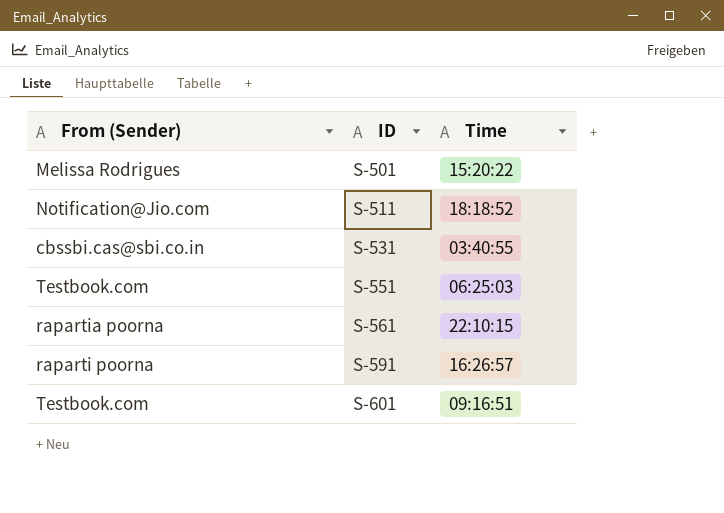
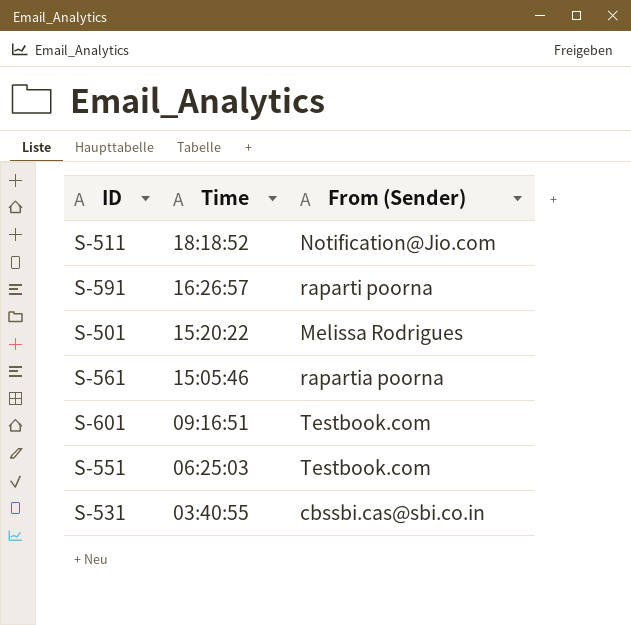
row order: ID ascending -> Time descending
column From (Sender) | position: 1 -> 3
S-561 | Time: 22:10:15 -> 15:05:46

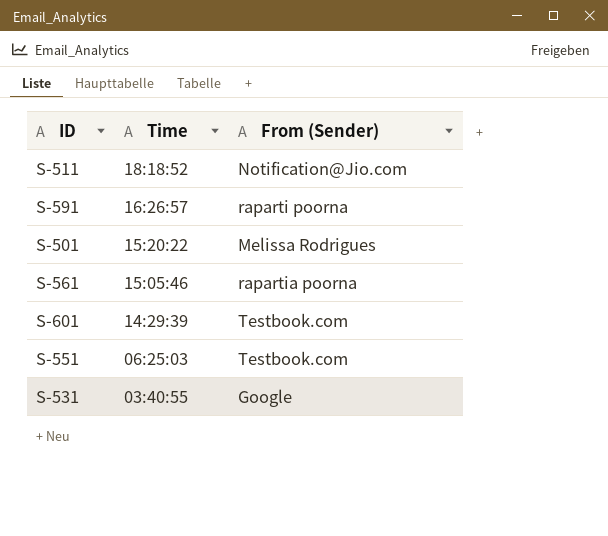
S-601 | Time: 09:16:51 -> 14:29:39
S-531 | From (Sender): cbssbi.cas@sbi.co.in -> Google

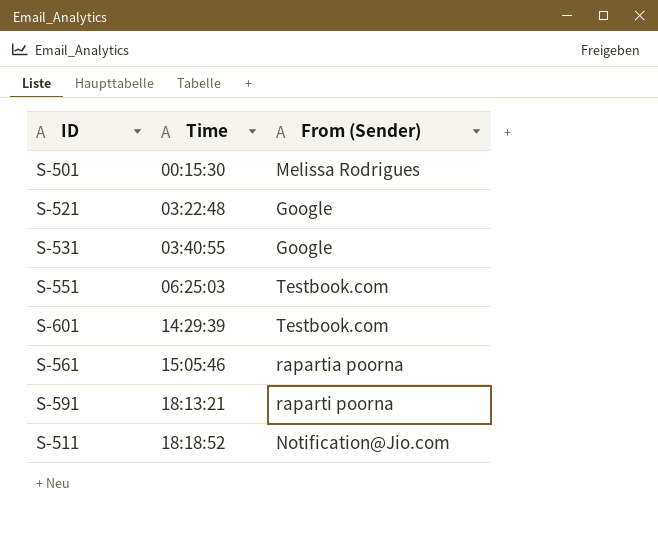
row order: Time descending -> Time ascending
S-501 | Time: 15:20:22 -> 00:15:30
row S-521: none -> 03:22:48 | Google
S-591 | Time: 16:26:57 -> 18:13:21

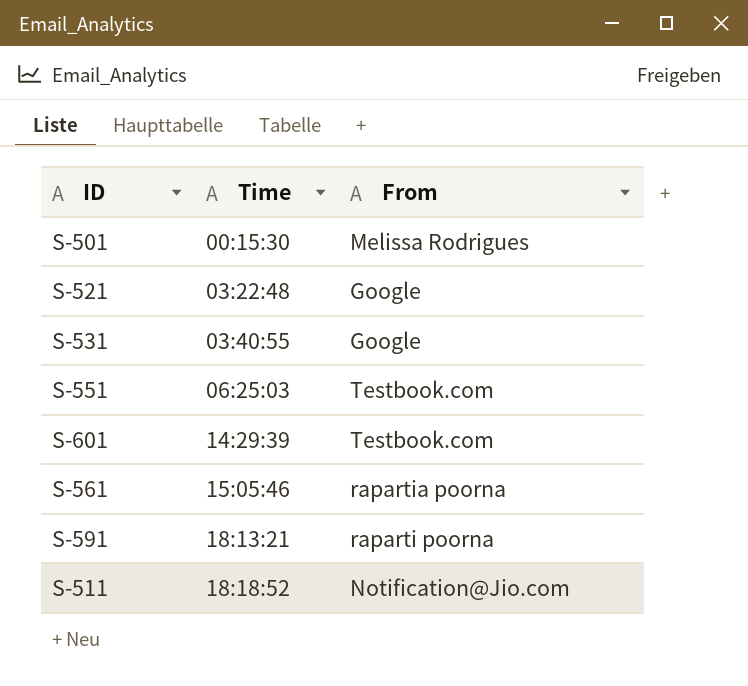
column name: From (Sender) -> From

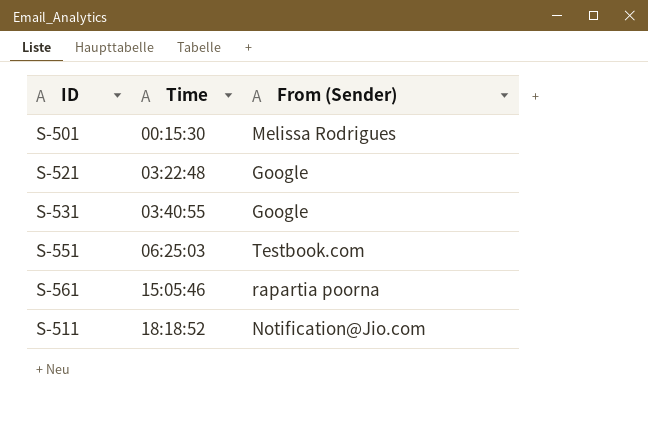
column name: From -> From (Sender)
row S-601: 14:29:39 | Testbook.com -> none
row S-591: 18:13:21 | raparti poorna -> none

